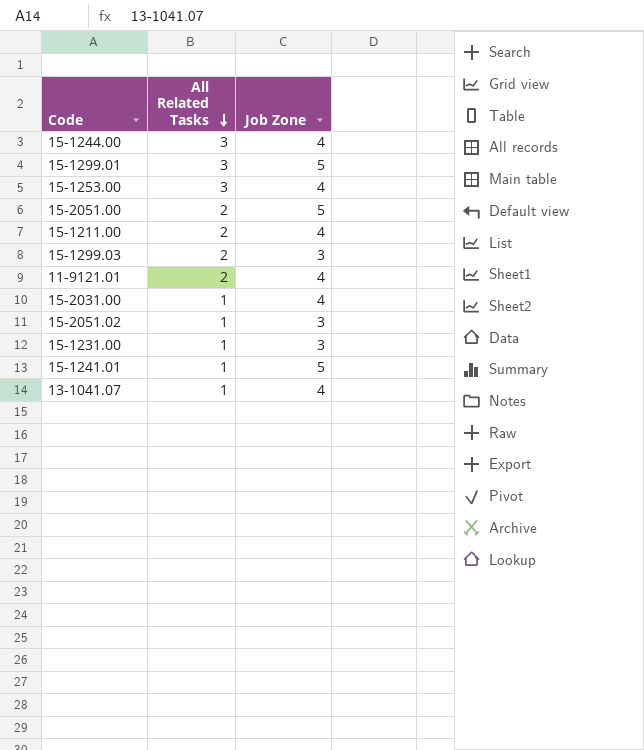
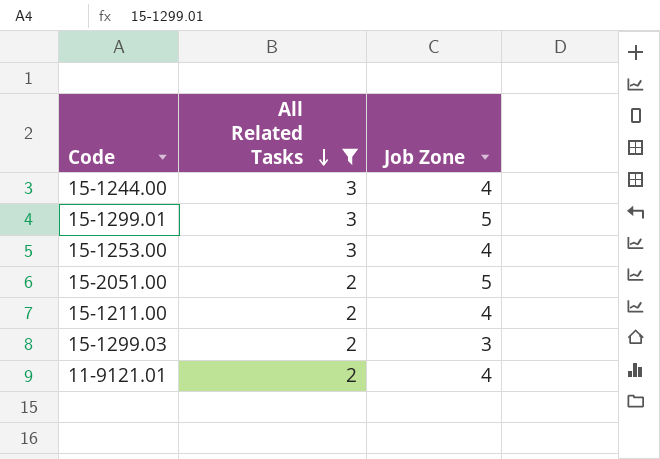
filter: none -> All Related Tasks != 1

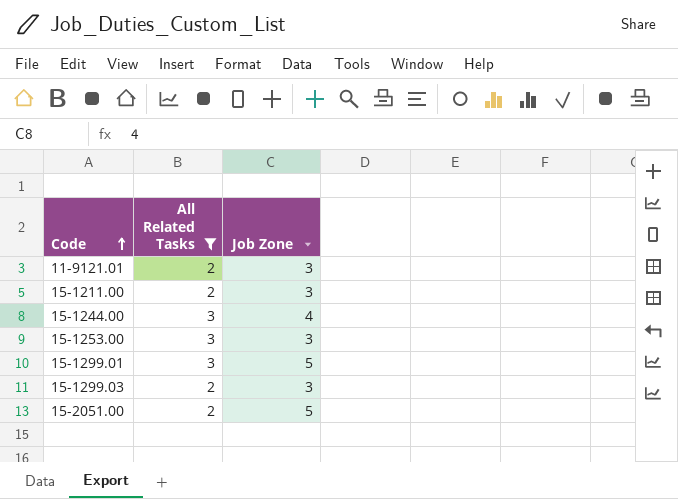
row order: All Related Tasks descending -> Code ascending
11-9121.01 | Job Zone: 4 -> 3
15-1211.00 | Job Zone: 4 -> 3
15-1253.00 | Job Zone: 4 -> 3

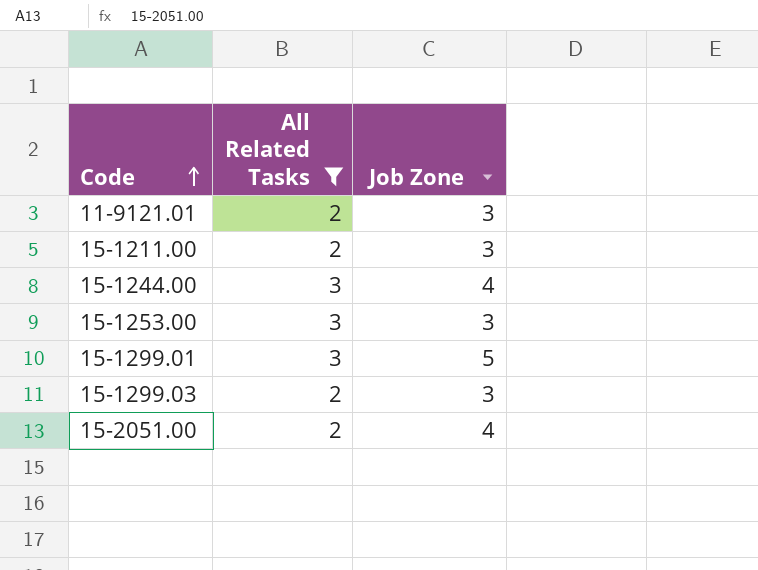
15-2051.00 | Job Zone: 5 -> 4

